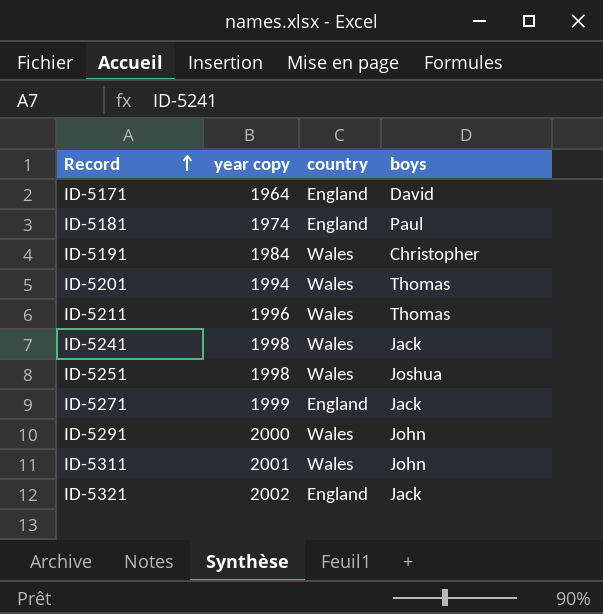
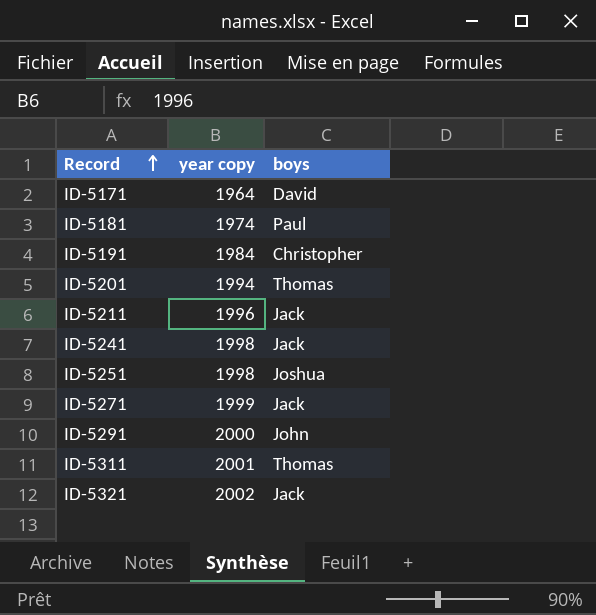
column country | position: 3 -> none
ID-5211 | boys: Thomas -> Jack
ID-5311 | boys: John -> Thomas

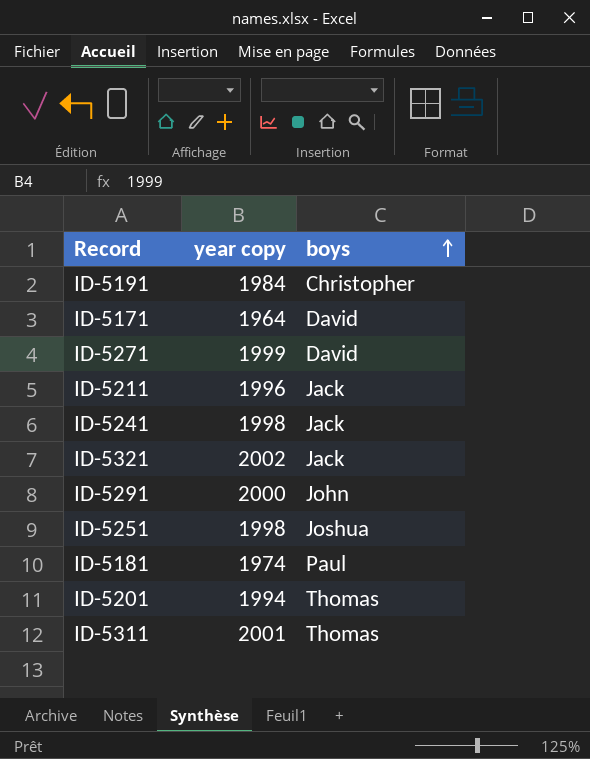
row order: Record ascending -> boys ascending
ID-5271 | boys: Jack -> David

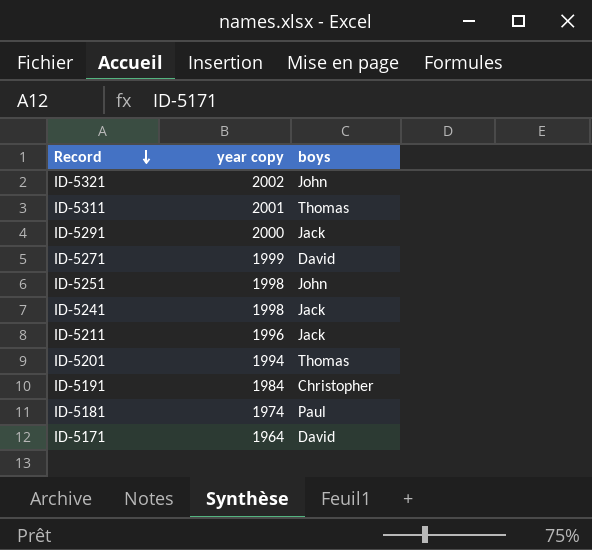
row order: boys ascending -> Record descending
ID-5321 | boys: Jack -> John
ID-5291 | boys: John -> Jack
ID-5251 | boys: Joshua -> John

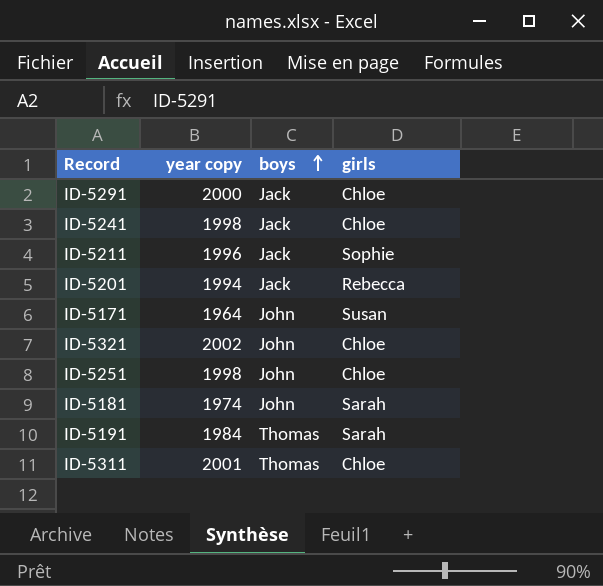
row order: Record descending -> boys ascending
column girls | position: none -> 4
row ID-5271: 1999 | David -> none
ID-5201 | boys: Thomas -> Jack
ID-5171 | boys: David -> John
ID-5181 | boys: Paul -> John
ID-5191 | boys: Christopher -> Thomas

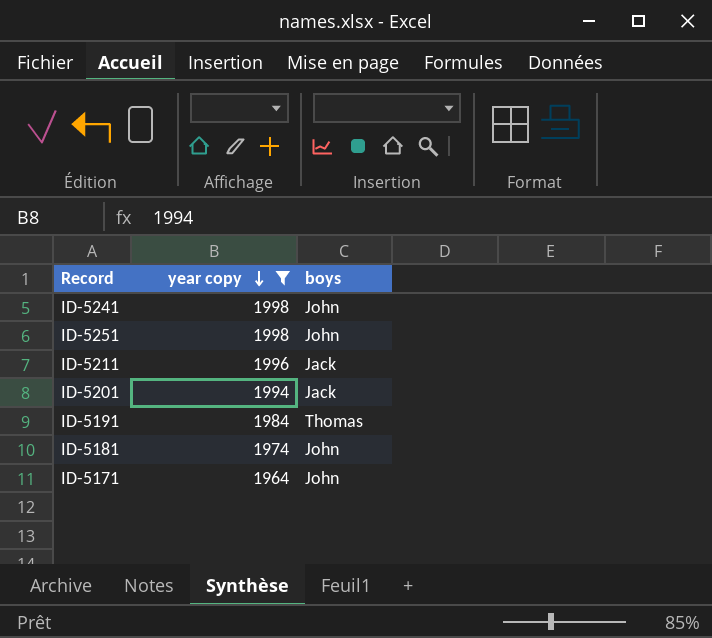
filter: none -> year copy <= 1998
row order: boys ascending -> year copy descending
column girls | position: 4 -> none
ID-5241 | boys: Jack -> John

